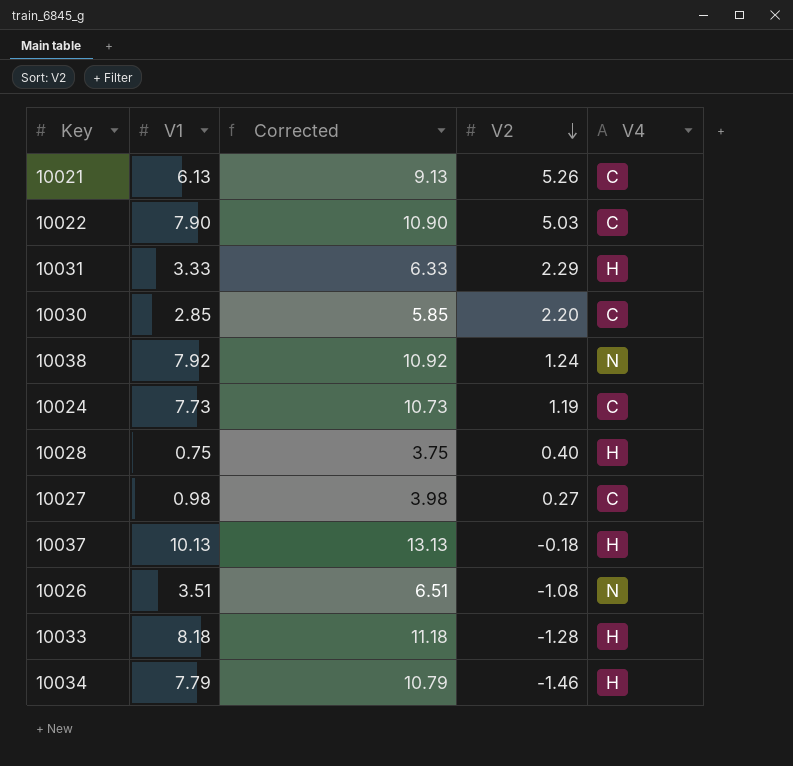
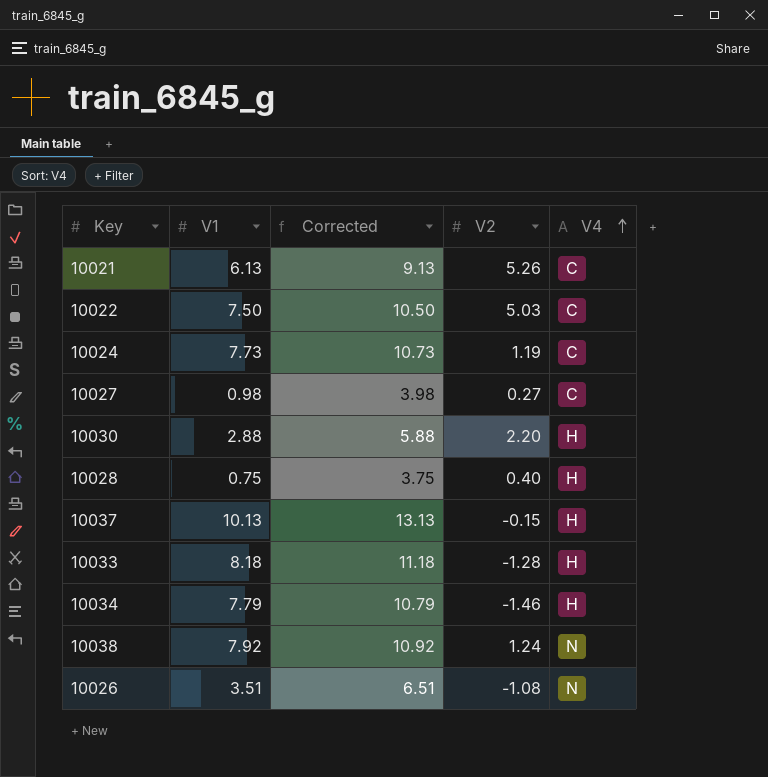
row order: V2 descending -> V4 ascending
row 10031: 3.33 | 6.33 | 2.29 | H -> none
10022 | V1: 7.90 -> 7.50
10022 | Corrected: 10.90 -> 10.50
10030 | V1: 2.85 -> 2.88
10030 | Corrected: 5.85 -> 5.88
10030 | V4: C -> H
10037 | V2: -0.18 -> -0.15

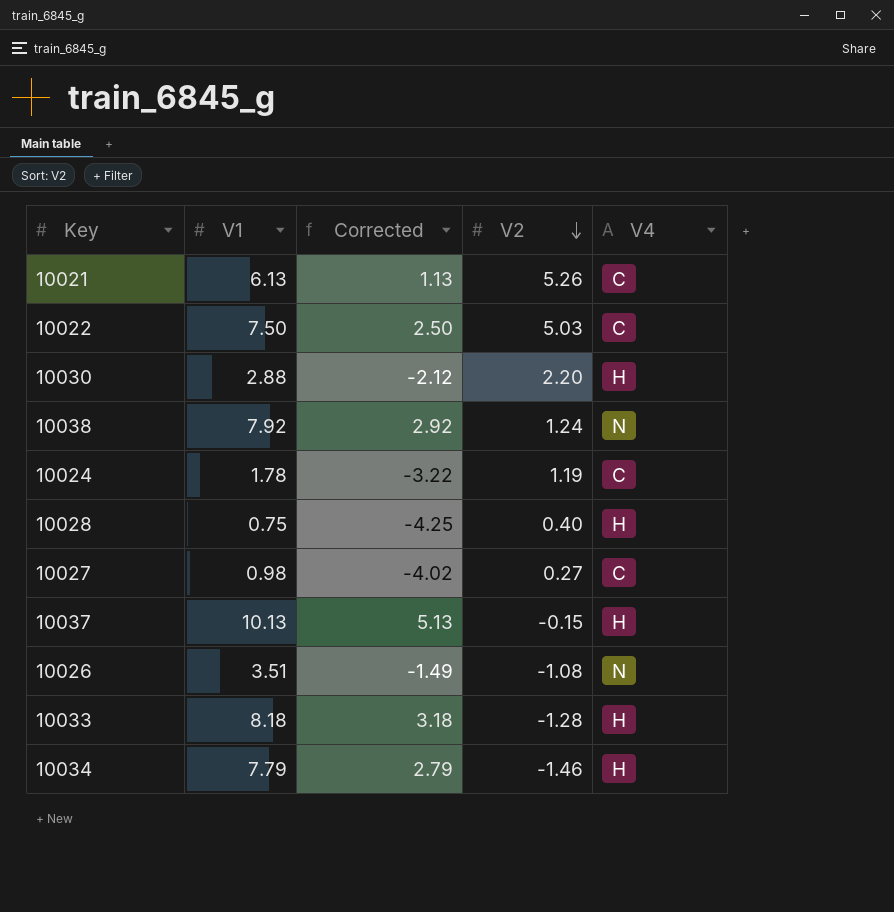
row order: V4 ascending -> V2 descending
column Corrected | formula: [V1] + 3 -> [V1] - 5
10024 | V1: 7.73 -> 1.78

